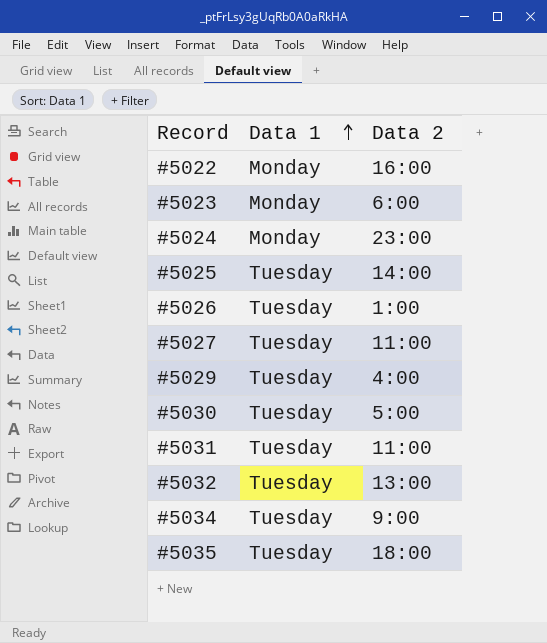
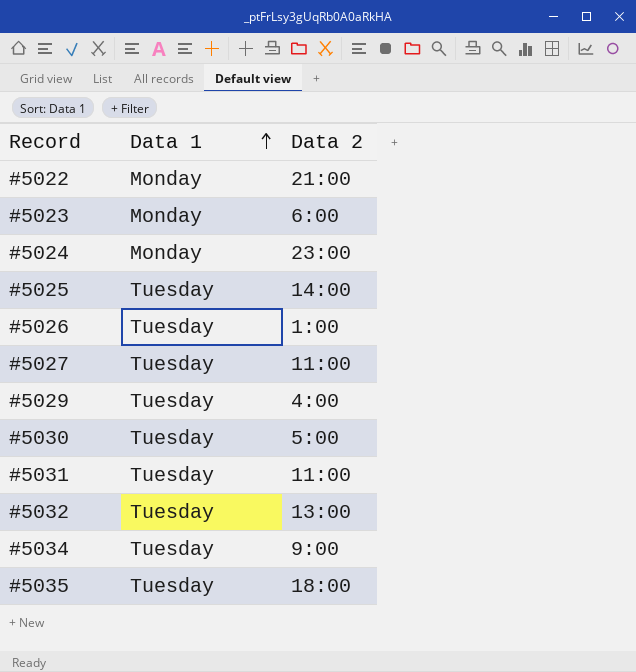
#5022 | Data 2: 16:00 -> 21:00

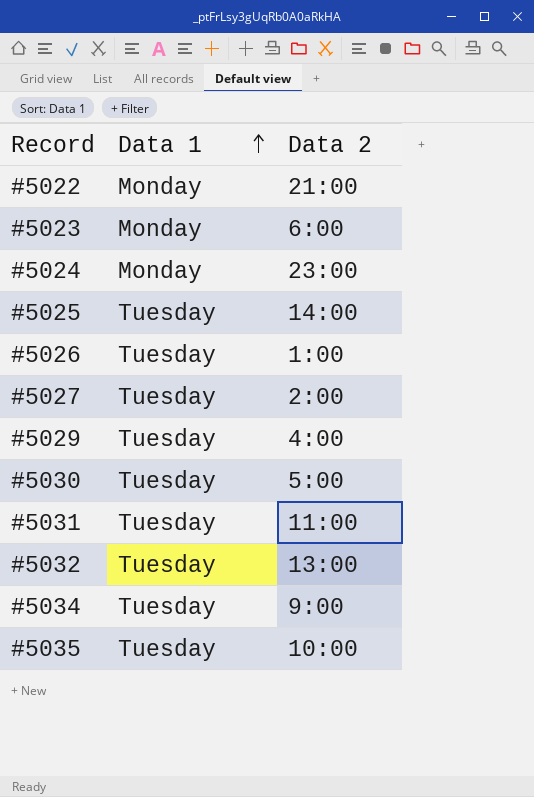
#5027 | Data 2: 11:00 -> 2:00
#5035 | Data 2: 18:00 -> 10:00

